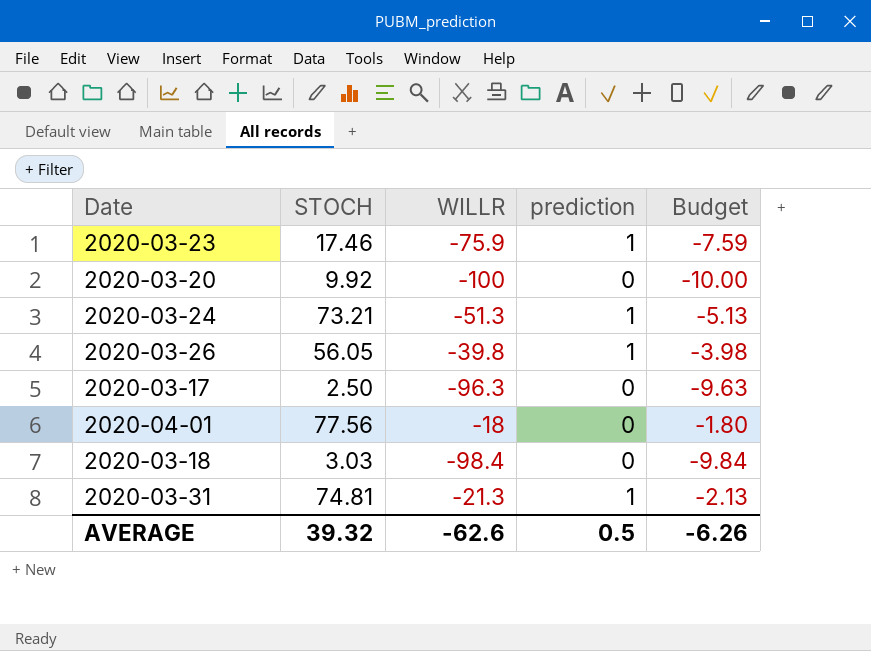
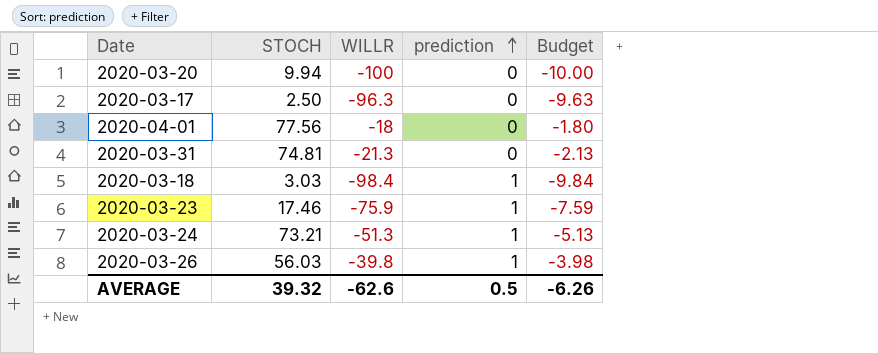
row order: none -> prediction ascending
2020-03-20 | STOCH: 9.92 -> 9.94
2020-03-31 | prediction: 1 -> 0
2020-03-18 | prediction: 0 -> 1
2020-03-26 | STOCH: 56.05 -> 56.03

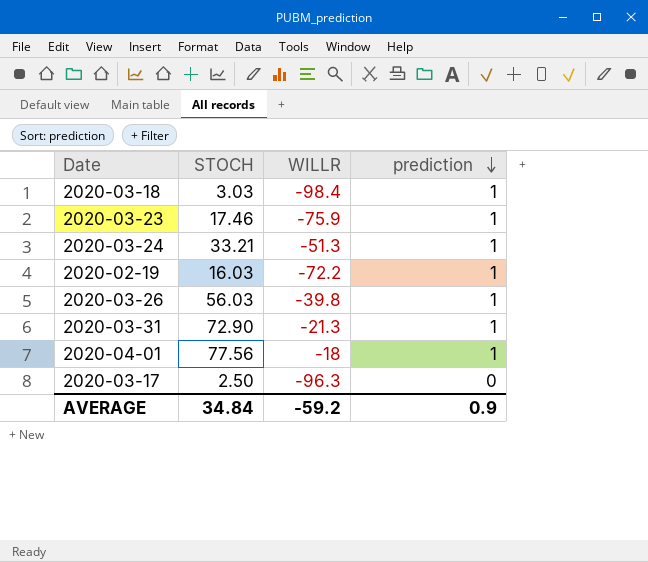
row order: prediction ascending -> prediction descending
column Budget | formula: [WILLR] * 0.1 -> none
row 2020-03-20: 9.94 | -100 | 0 | -10.00 -> none
2020-03-24 | STOCH: 73.21 -> 33.21
row 2020-02-19: none -> 16.03 | -72.2 | 1
2020-03-31 | STOCH: 74.81 -> 72.90
2020-03-31 | prediction: 0 -> 1
2020-04-01 | prediction: 0 -> 1
AVERAGE | STOCH: 39.32 -> 34.84
AVERAGE | WILLR: -62.6 -> -59.2
AVERAGE | prediction: 0.5 -> 0.9

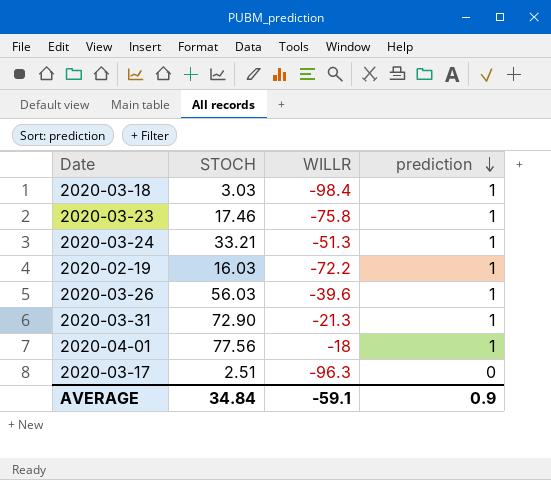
2020-03-23 | WILLR: -75.9 -> -75.8
2020-03-26 | WILLR: -39.8 -> -39.6
2020-03-17 | STOCH: 2.50 -> 2.51
AVERAGE | WILLR: -59.2 -> -59.1

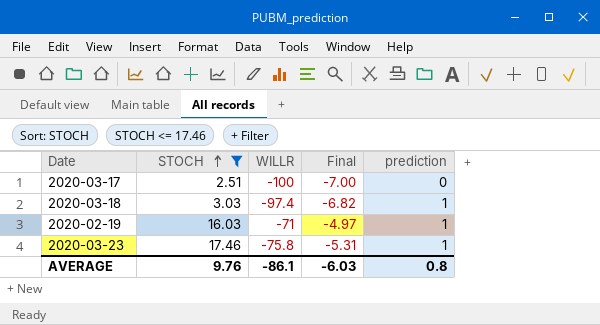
filter: none -> STOCH <= 17.46
row order: prediction descending -> STOCH ascending
column Final | formula: none -> [WILLR] * 0.07
2020-03-17 | WILLR: -96.3 -> -100
2020-03-18 | WILLR: -98.4 -> -97.4
2020-02-19 | WILLR: -72.2 -> -71
AVERAGE | STOCH: 34.84 -> 9.76
AVERAGE | WILLR: -59.1 -> -86.1
AVERAGE | prediction: 0.9 -> 0.8

